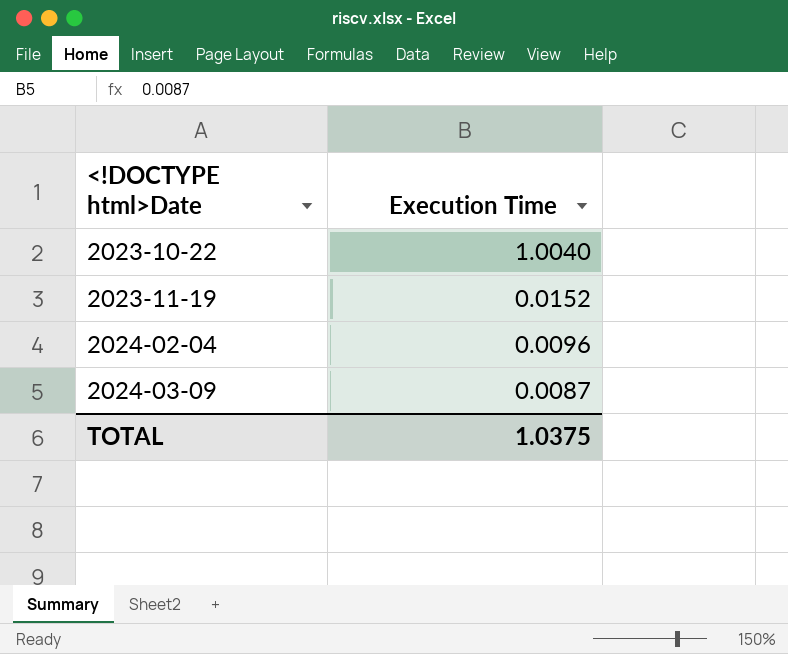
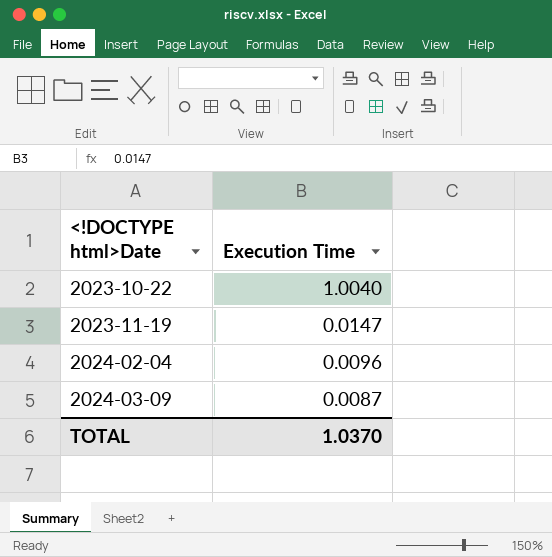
2023-11-19 | Execution Time: 0.0152 -> 0.0147
TOTAL | Execution Time: 1.0375 -> 1.0370

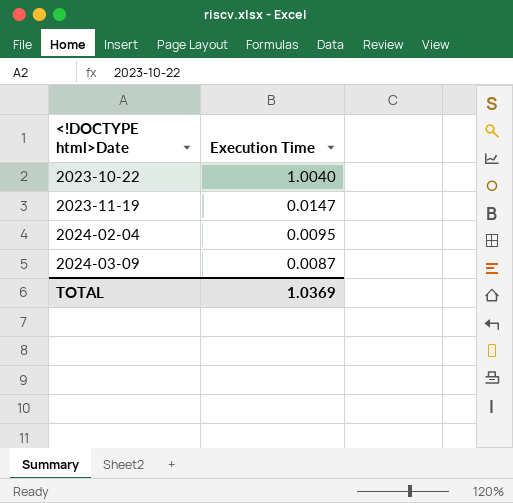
2024-02-04 | Execution Time: 0.0096 -> 0.0095
TOTAL | Execution Time: 1.0370 -> 1.0369

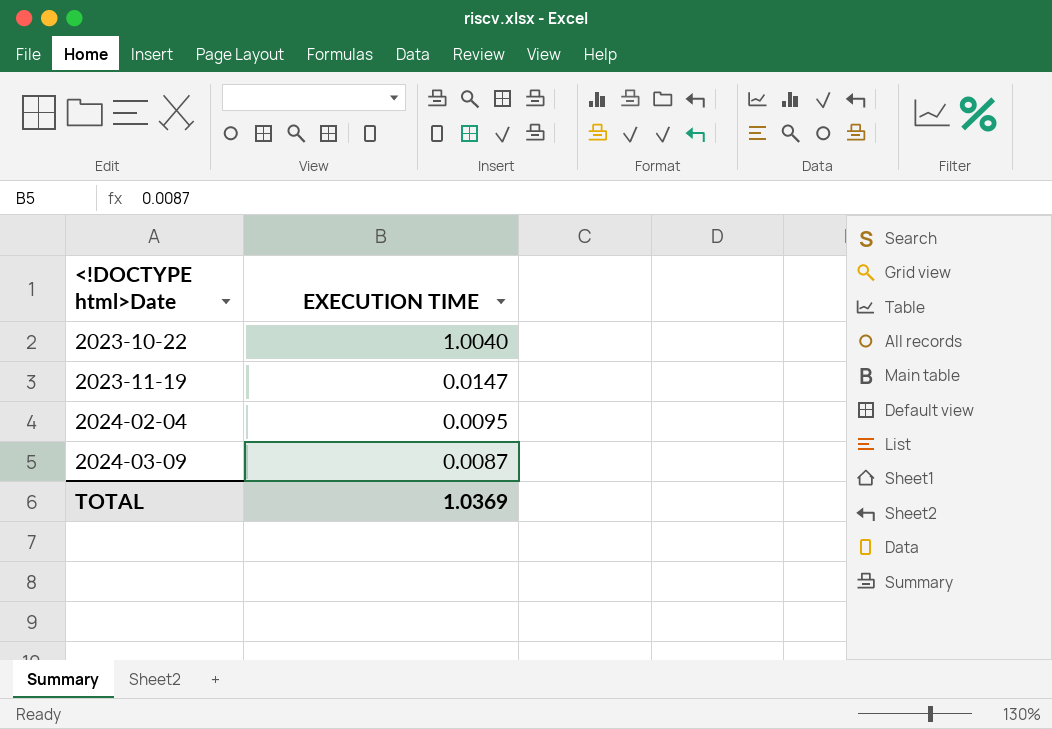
column name: Execution Time -> EXECUTION TIME

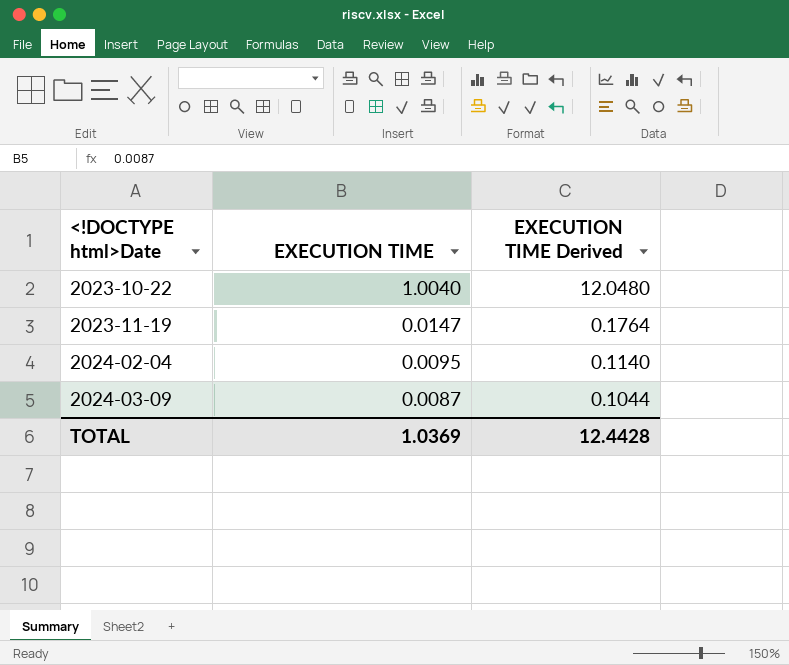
column EXECUTION TIME Derived | formula: none -> [EXECUTION TIME] * 12

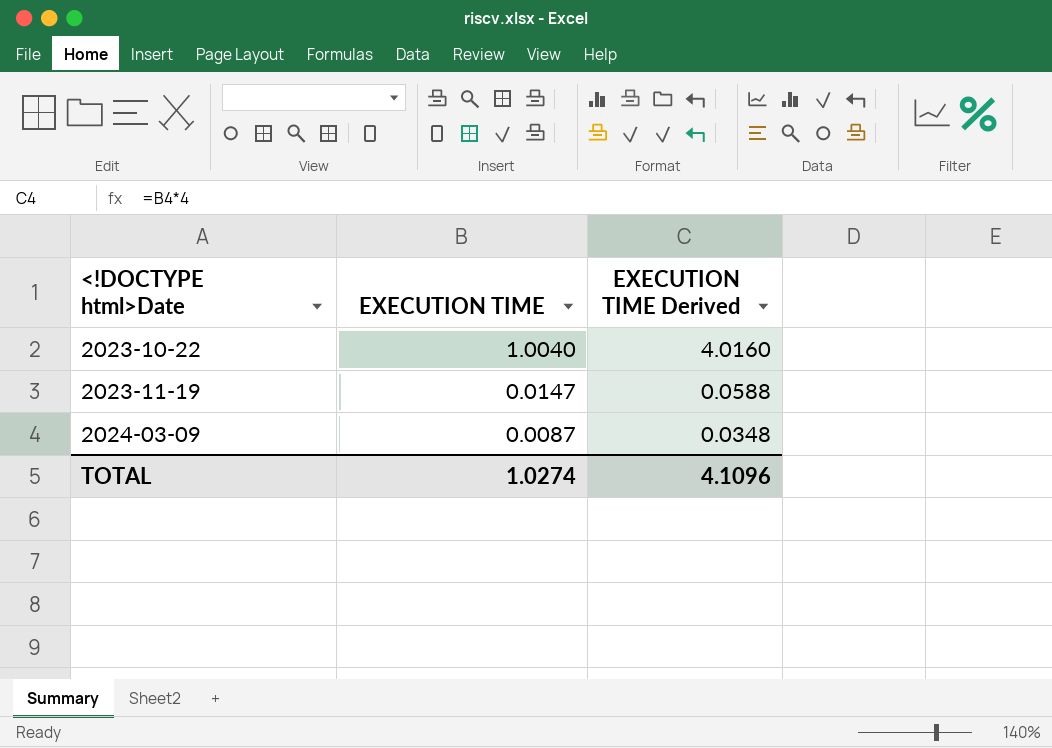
column EXECUTION TIME Derived | formula: [EXECUTION TIME] * 12 -> [EXECUTION TIME] * 4
row 2024-02-04: 0.0095 | 0.1140 -> none
TOTAL | EXECUTION TIME: 1.0369 -> 1.0274
TOTAL | EXECUTION TIME Derived: 12.4428 -> 4.1096

